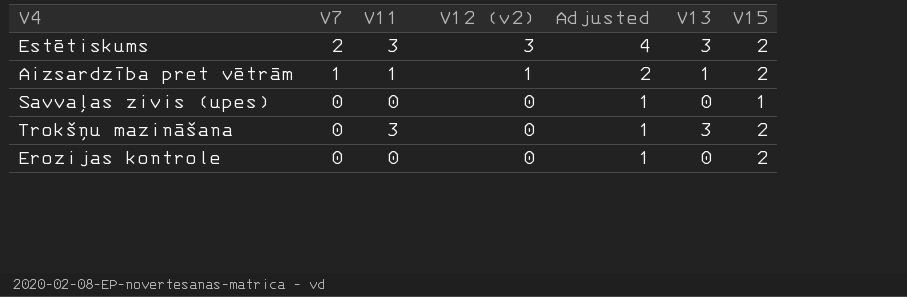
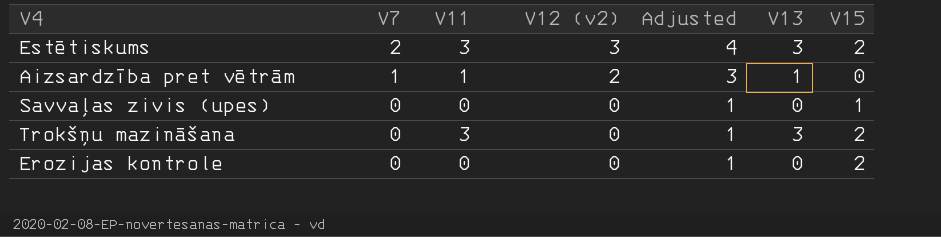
Aizsardzība pret vētrām | V12 (v2): 1 -> 2
Aizsardzība pret vētrām | Adjusted: 2 -> 3
Aizsardzība pret vētrām | V15: 2 -> 0

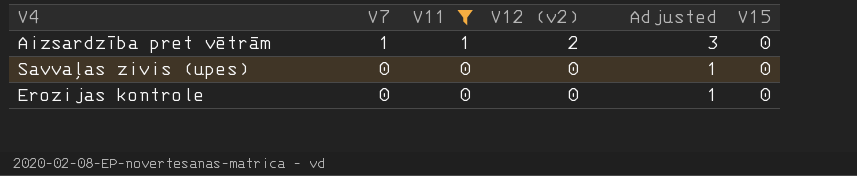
filter: none -> V11 != 3
column V13 | position: 6 -> none
Savvaļas zivis (upes) | V15: 1 -> 0
Erozijas kontrole | V15: 2 -> 0

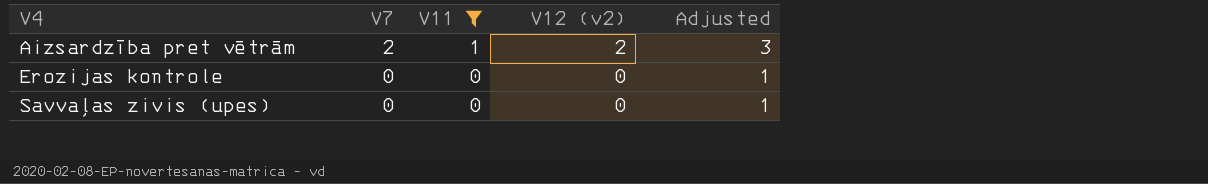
row order: V7 descending -> V4 ascending
column V15 | position: 6 -> none
Aizsardzība pret vētrām | V7: 1 -> 2

